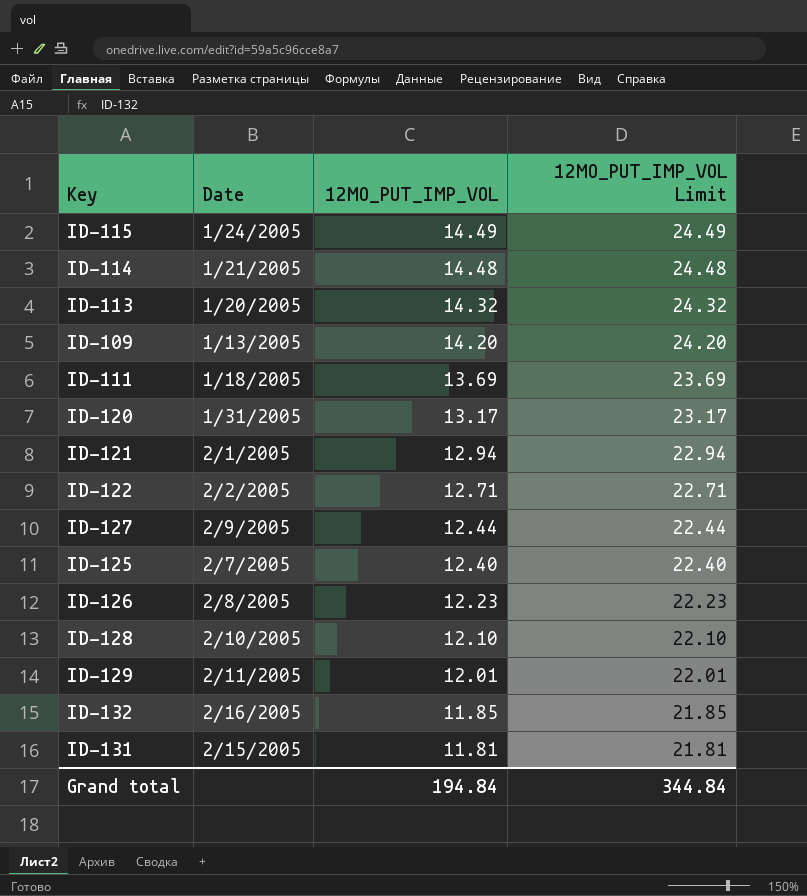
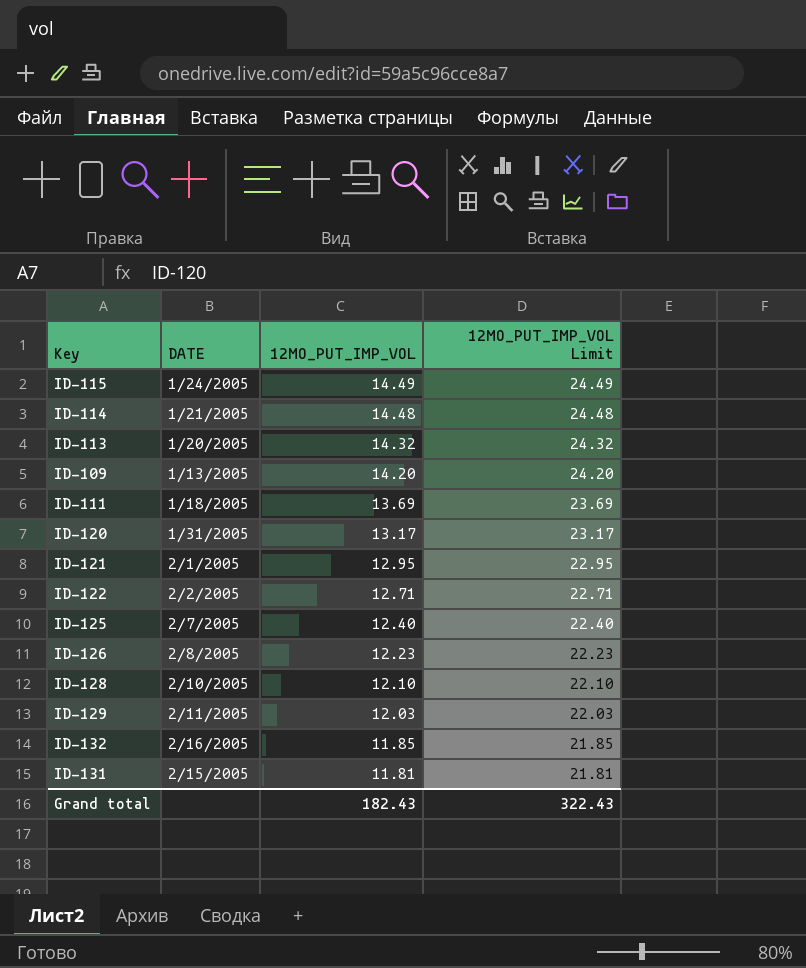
column name: Date -> DATE
row ID-127: 2/9/2005 | 12.44 | 22.44 -> none
ID-121 | 12MO_PUT_IMP_VOL: 12.94 -> 12.95
ID-121 | 12MO_PUT_IMP_VOL Limit: 22.94 -> 22.95
ID-129 | 12MO_PUT_IMP_VOL: 12.01 -> 12.03
ID-129 | 12MO_PUT_IMP_VOL Limit: 22.01 -> 22.03
Grand total | 12MO_PUT_IMP_VOL: 194.84 -> 182.43
Grand total | 12MO_PUT_IMP_VOL Limit: 344.84 -> 322.43

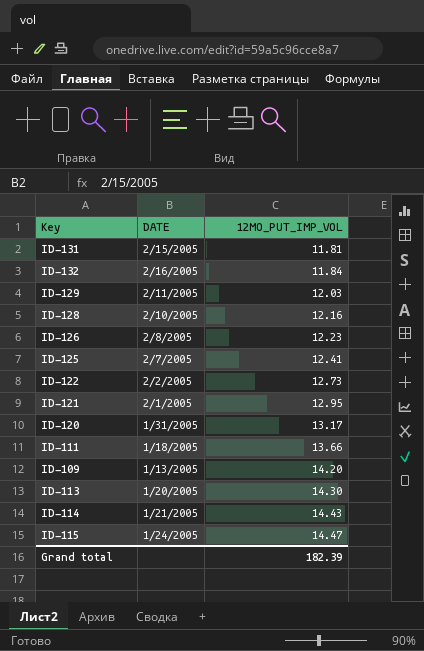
row order: 12MO_PUT_IMP_VOL descending -> 12MO_PUT_IMP_VOL ascending
column 12MO_PUT_IMP_VOL Limit | formula: [12MO_PUT_IMP_VOL] + 10 -> none
ID-132 | 12MO_PUT_IMP_VOL: 11.85 -> 11.84
ID-128 | 12MO_PUT_IMP_VOL: 12.10 -> 12.16
ID-125 | 12MO_PUT_IMP_VOL: 12.40 -> 12.41
ID-122 | 12MO_PUT_IMP_VOL: 12.71 -> 12.73
ID-111 | 12MO_PUT_IMP_VOL: 13.69 -> 13.66
ID-113 | 12MO_PUT_IMP_VOL: 14.32 -> 14.30
ID-114 | 12MO_PUT_IMP_VOL: 14.48 -> 14.43
ID-115 | 12MO_PUT_IMP_VOL: 14.49 -> 14.47
Grand total | 12MO_PUT_IMP_VOL: 182.43 -> 182.39

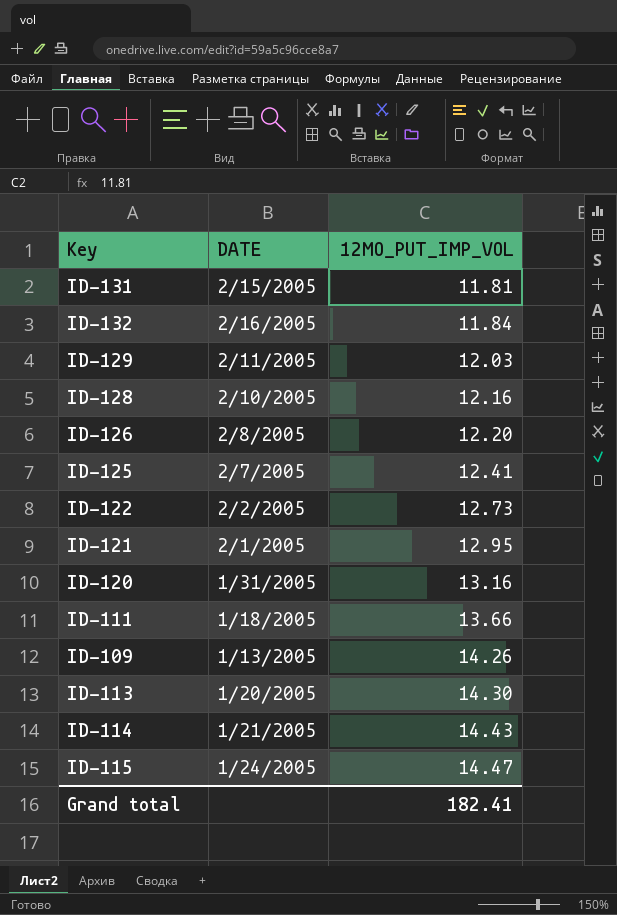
ID-126 | 12MO_PUT_IMP_VOL: 12.23 -> 12.20
ID-120 | 12MO_PUT_IMP_VOL: 13.17 -> 13.16
ID-109 | 12MO_PUT_IMP_VOL: 14.20 -> 14.26
Grand total | 12MO_PUT_IMP_VOL: 182.39 -> 182.41

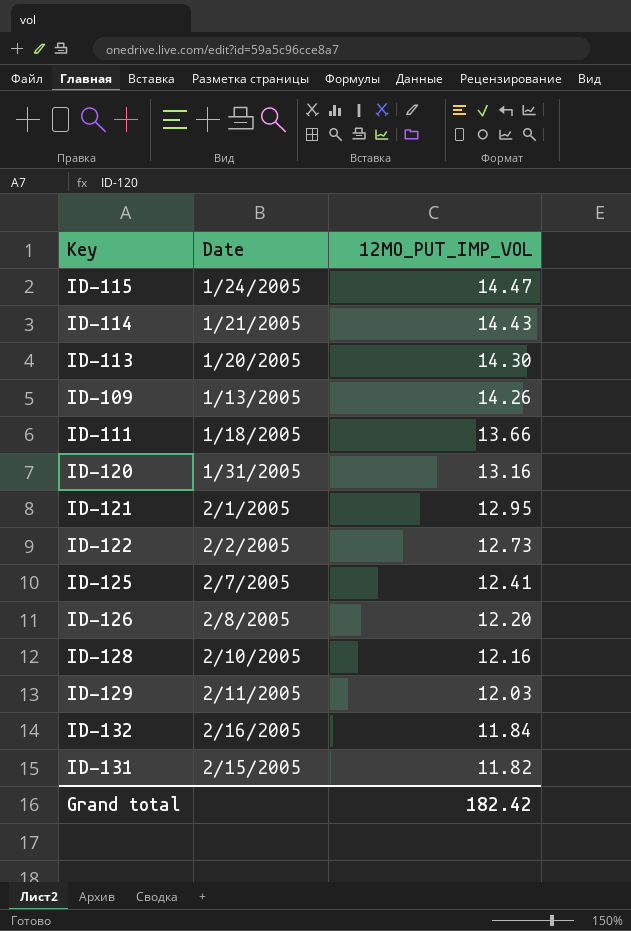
row order: 12MO_PUT_IMP_VOL ascending -> 12MO_PUT_IMP_VOL descending
column name: DATE -> Date
ID-131 | 12MO_PUT_IMP_VOL: 11.81 -> 11.82
Grand total | 12MO_PUT_IMP_VOL: 182.41 -> 182.42

